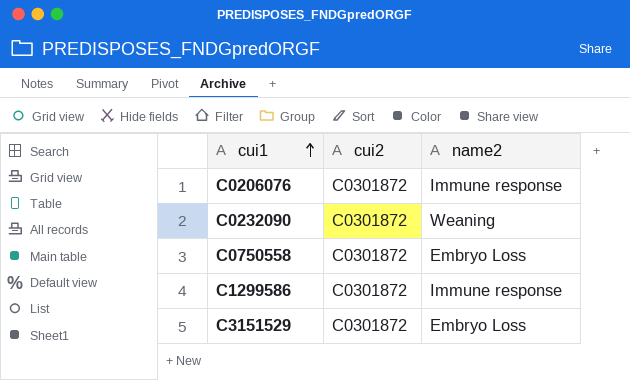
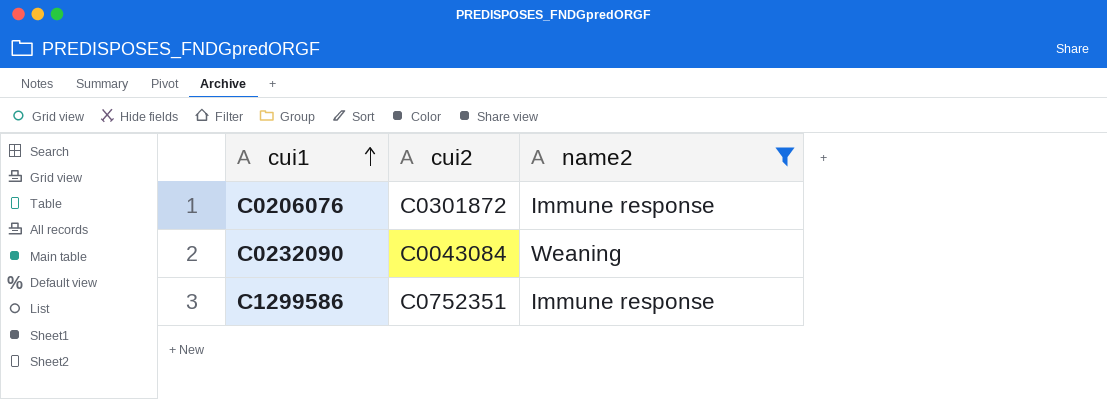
filter: none -> name2 != Embryo Loss
C0232090 | cui2: C0301872 -> C0043084
C1299586 | cui2: C0301872 -> C0752351

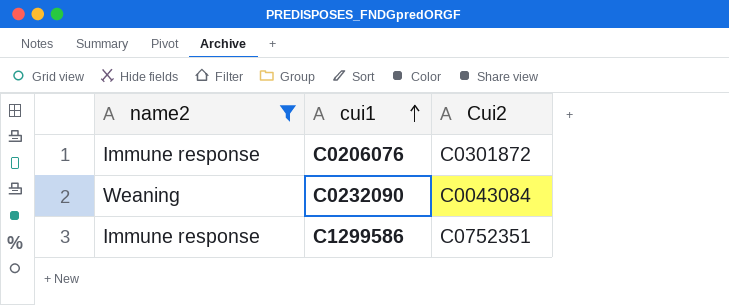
column name2 | position: 3 -> 1
column name: cui2 -> Cui2

